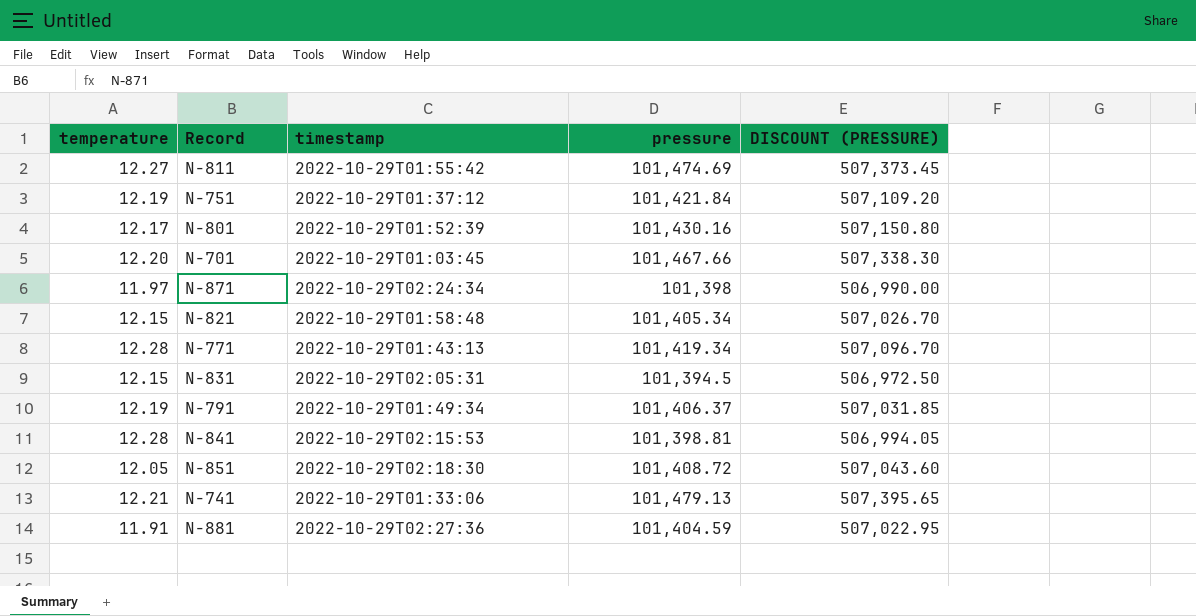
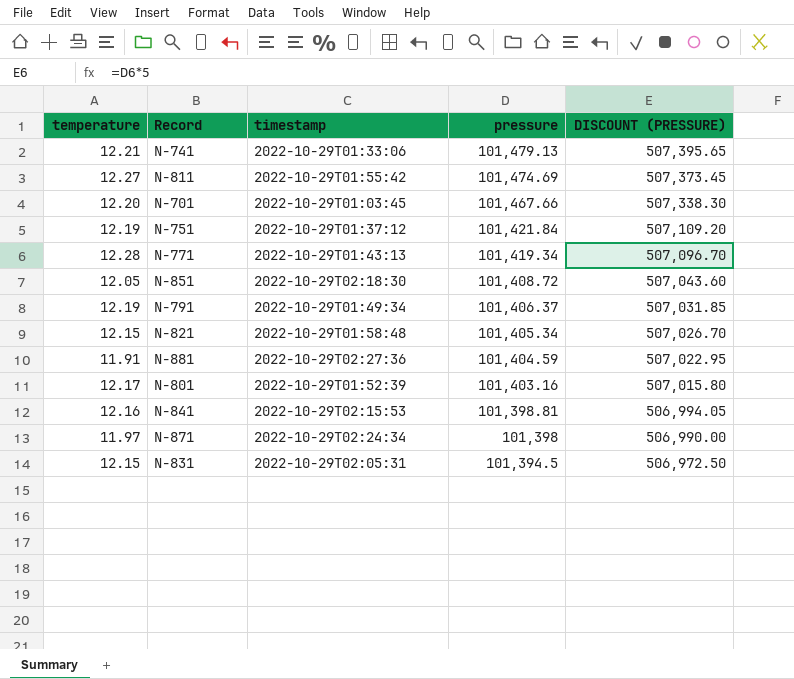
row order: none -> pressure descending
N-801 | pressure: 101,430.16 -> 101,403.16
N-801 | DISCOUNT (PRESSURE): 507,150.80 -> 507,015.80
N-841 | temperature: 12.28 -> 12.16

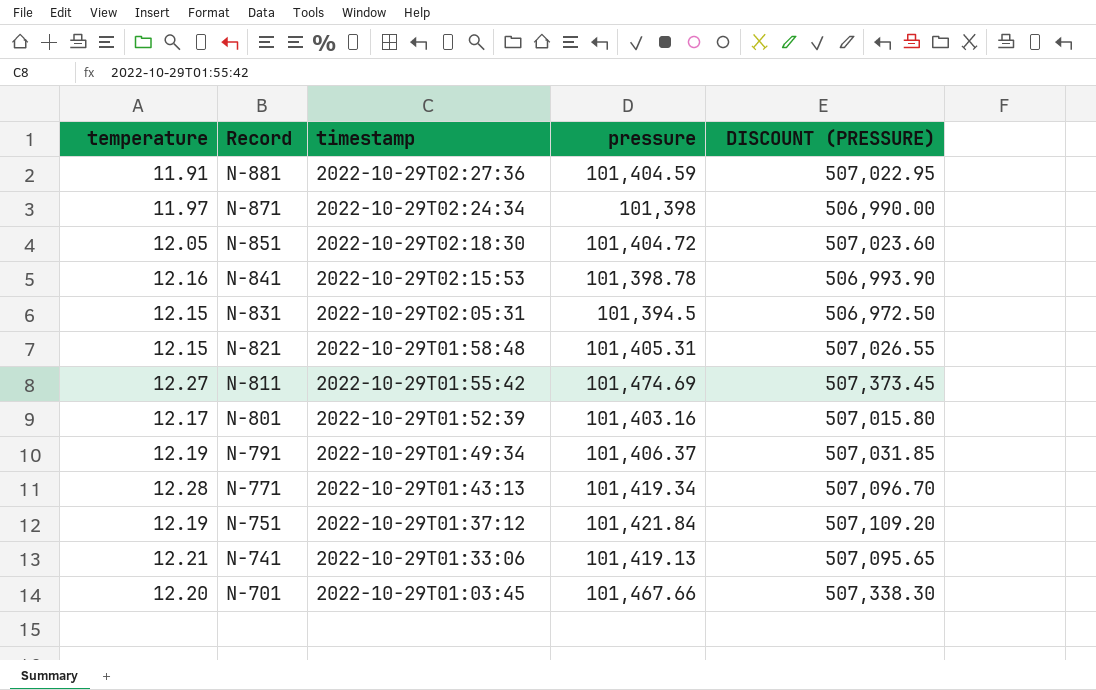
row order: pressure descending -> Record descending
N-851 | pressure: 101,408.72 -> 101,404.72
N-851 | DISCOUNT (PRESSURE): 507,043.60 -> 507,023.60
N-841 | pressure: 101,398.81 -> 101,398.78
N-841 | DISCOUNT (PRESSURE): 506,994.05 -> 506,993.90
N-821 | pressure: 101,405.34 -> 101,405.31
N-821 | DISCOUNT (PRESSURE): 507,026.70 -> 507,026.55
N-741 | pressure: 101,479.13 -> 101,419.13
N-741 | DISCOUNT (PRESSURE): 507,395.65 -> 507,095.65

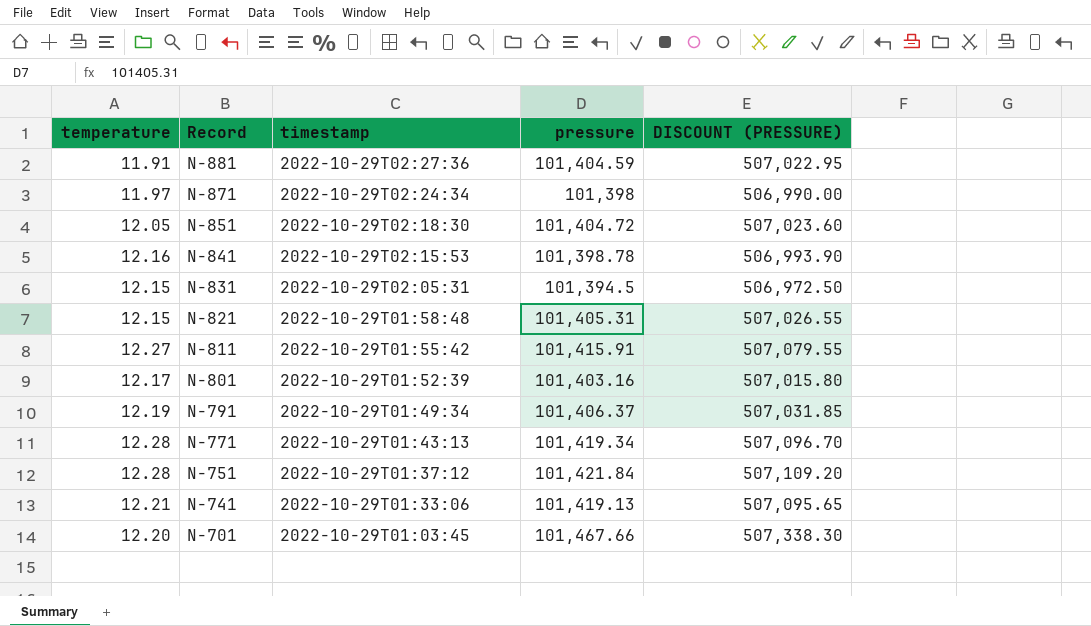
N-811 | pressure: 101,474.69 -> 101,415.91
N-811 | DISCOUNT (PRESSURE): 507,373.45 -> 507,079.55
N-751 | temperature: 12.19 -> 12.28

